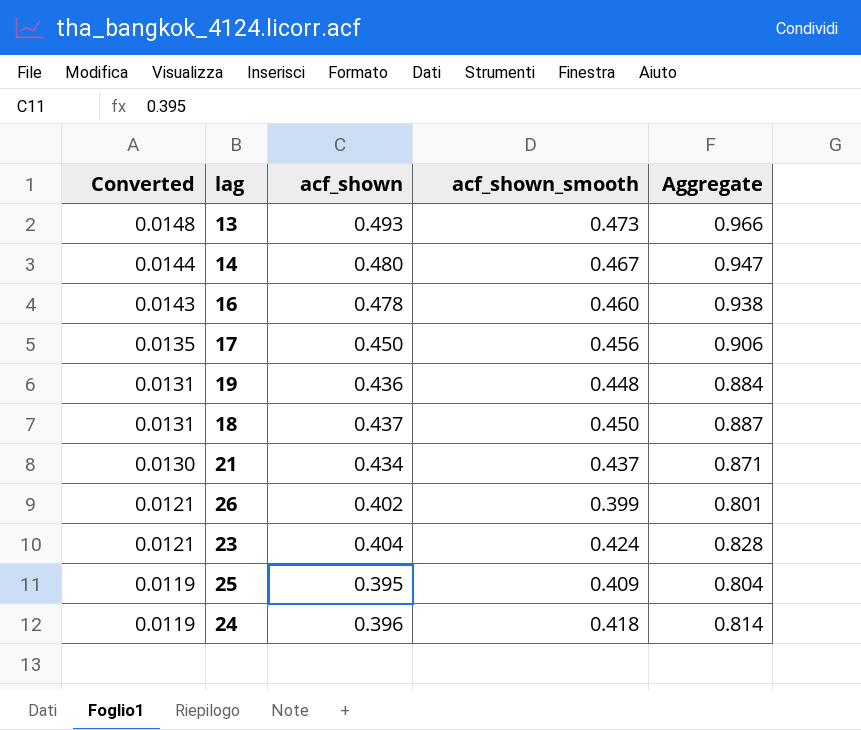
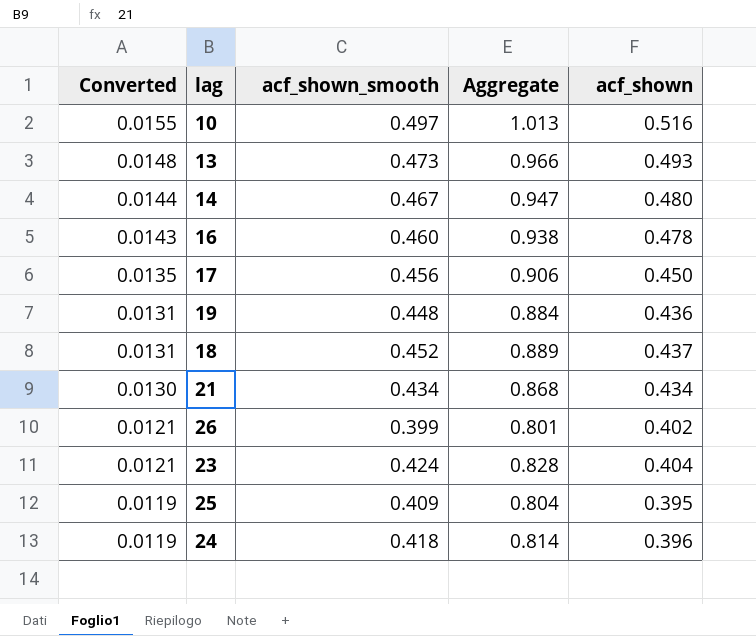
column acf_shown | position: 3 -> 5
row 10: none -> 0.0155 | 0.497 | 1.013 | 0.516
18 | acf_shown_smooth: 0.450 -> 0.452
18 | Aggregate: 0.887 -> 0.889
21 | acf_shown_smooth: 0.437 -> 0.434
21 | Aggregate: 0.871 -> 0.868

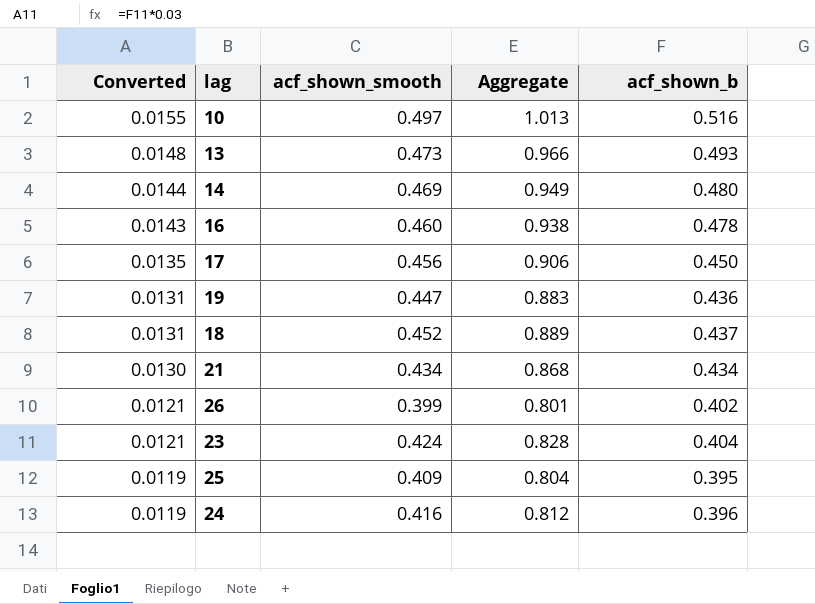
column name: acf_shown -> acf_shown_b
14 | acf_shown_smooth: 0.467 -> 0.469
14 | Aggregate: 0.947 -> 0.949
19 | acf_shown_smooth: 0.448 -> 0.447
19 | Aggregate: 0.884 -> 0.883
24 | acf_shown_smooth: 0.418 -> 0.416
24 | Aggregate: 0.814 -> 0.812

